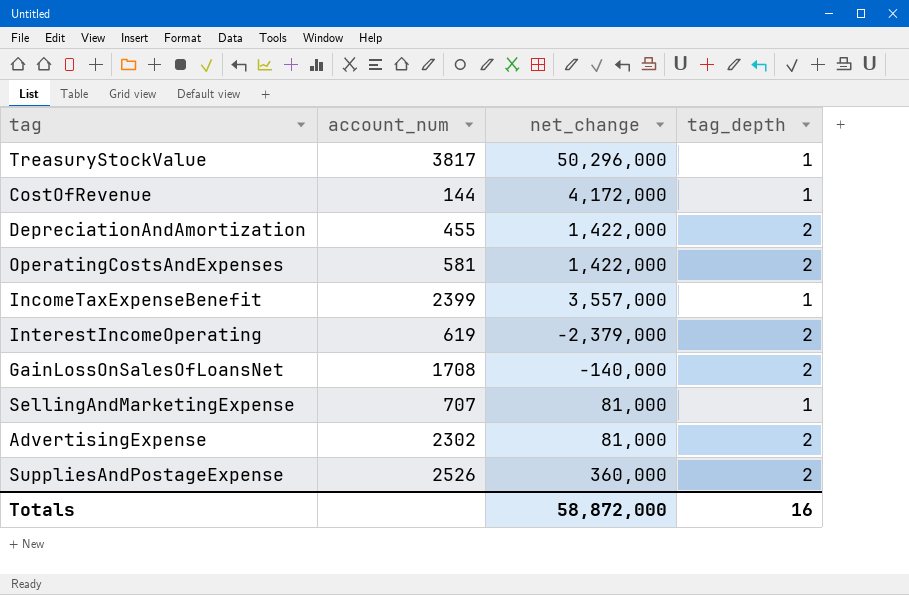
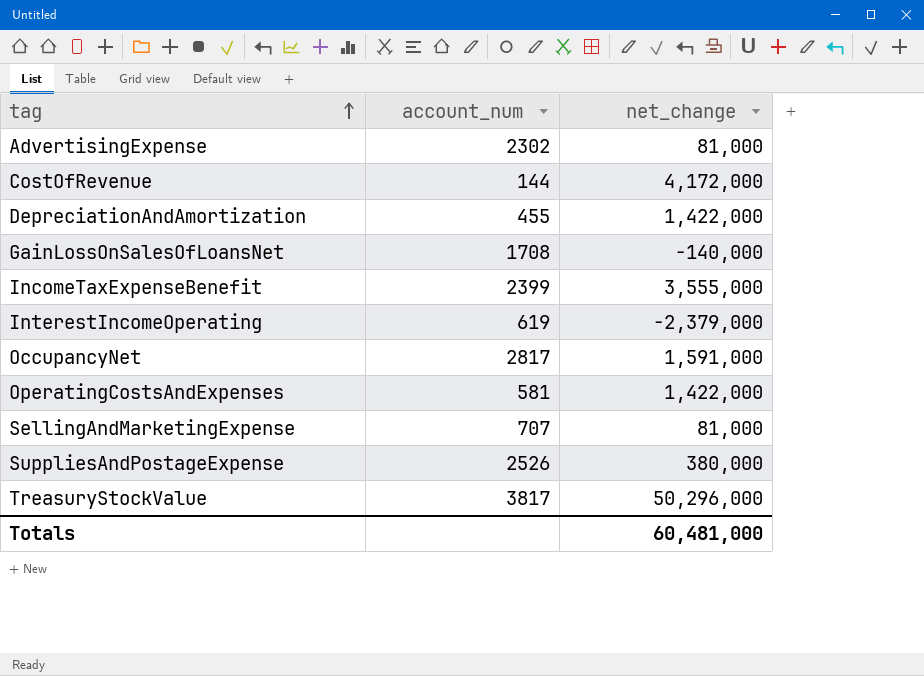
row order: none -> tag ascending
column tag_depth | position: 4 -> none
IncomeTaxExpenseBenefit | net_change: 3,557,000 -> 3,555,000
row OccupancyNet: none -> 2817 | 1,591,000
SuppliesAndPostageExpense | net_change: 360,000 -> 380,000
Totals | net_change: 58,872,000 -> 60,481,000

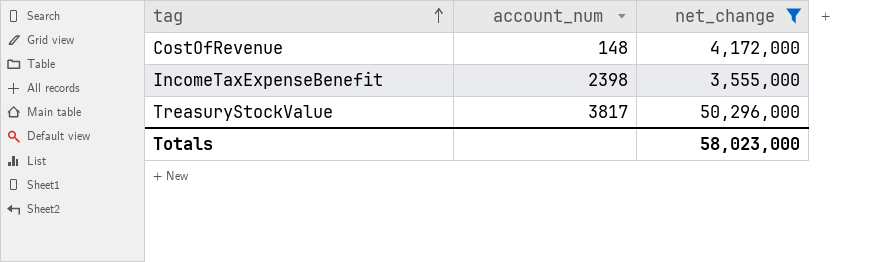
filter: none -> net_change >= 3,555,000
CostOfRevenue | account_num: 144 -> 148
IncomeTaxExpenseBenefit | account_num: 2399 -> 2398
Totals | net_change: 60,481,000 -> 58,023,000

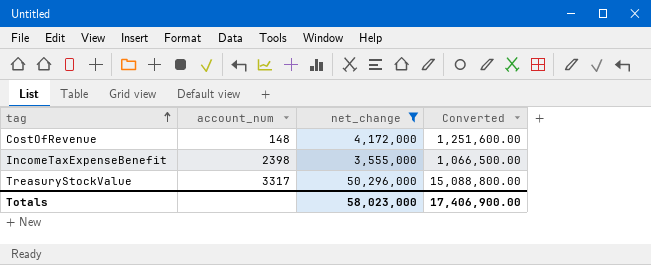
column Converted | formula: none -> [net_change] * 0.3
TreasuryStockValue | account_num: 3817 -> 3317

